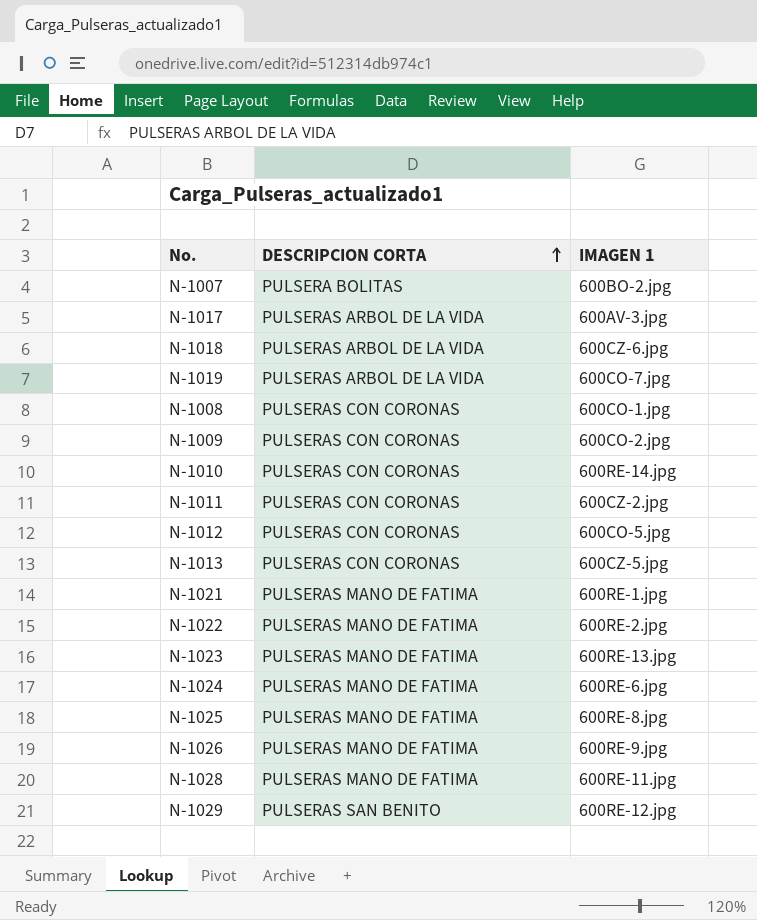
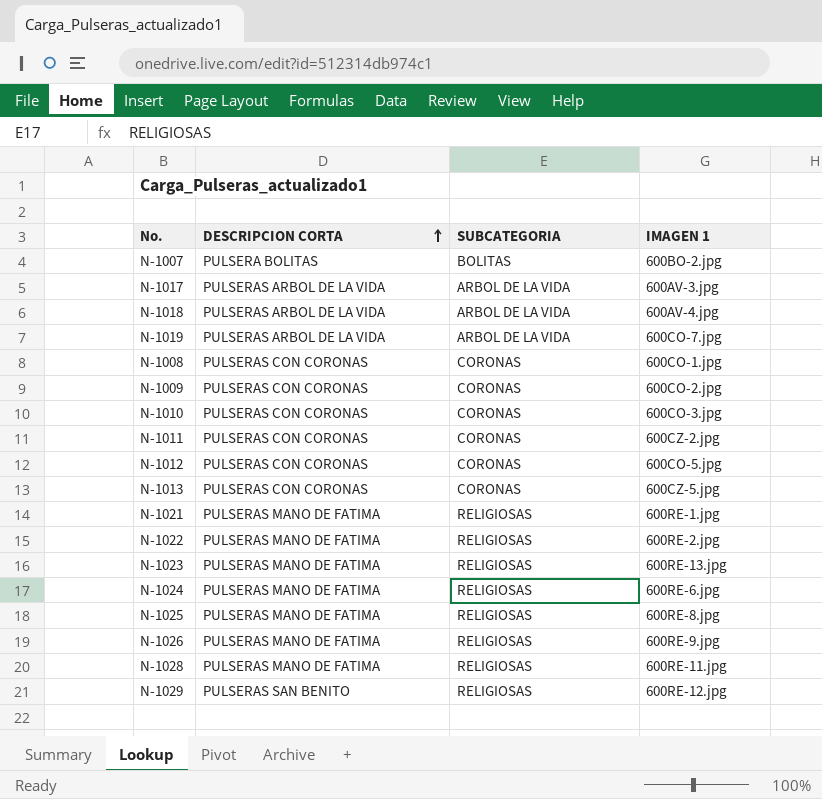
column SUBCATEGORIA | position: none -> 3
N-1018 | IMAGEN 1: 600CZ-6.jpg -> 600AV-4.jpg
N-1010 | IMAGEN 1: 600RE-14.jpg -> 600CO-3.jpg

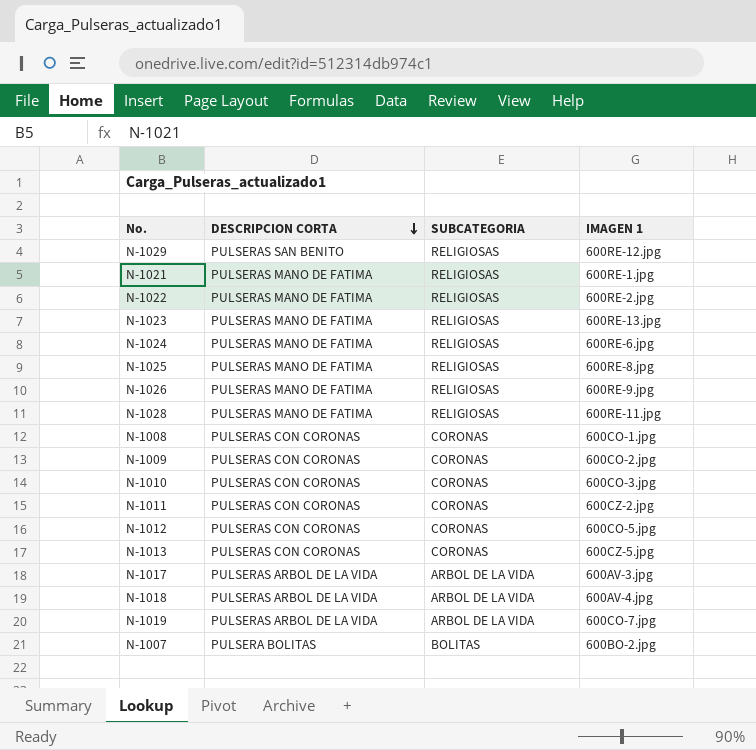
row order: DESCRIPCION CORTA ascending -> DESCRIPCION CORTA descending

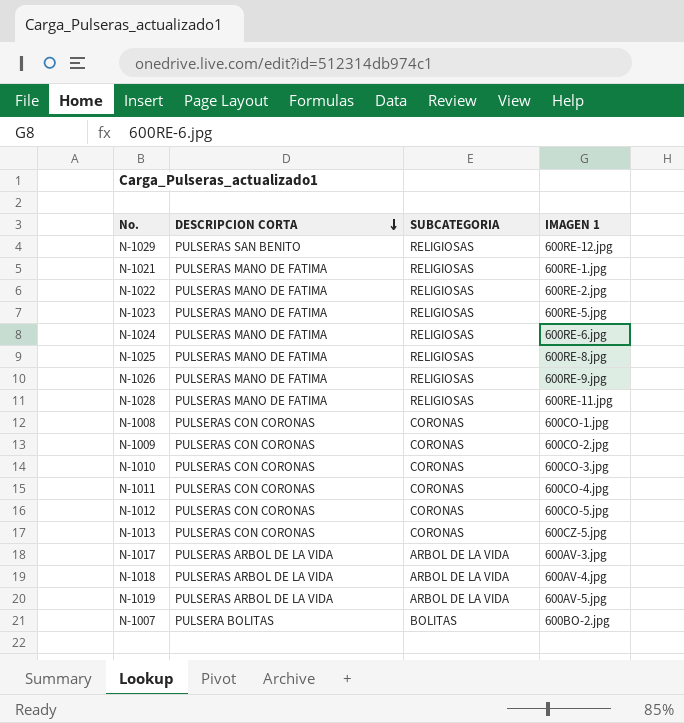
N-1023 | IMAGEN 1: 600RE-13.jpg -> 600RE-5.jpg
N-1011 | IMAGEN 1: 600CZ-2.jpg -> 600CO-4.jpg
N-1019 | IMAGEN 1: 600CO-7.jpg -> 600AV-5.jpg

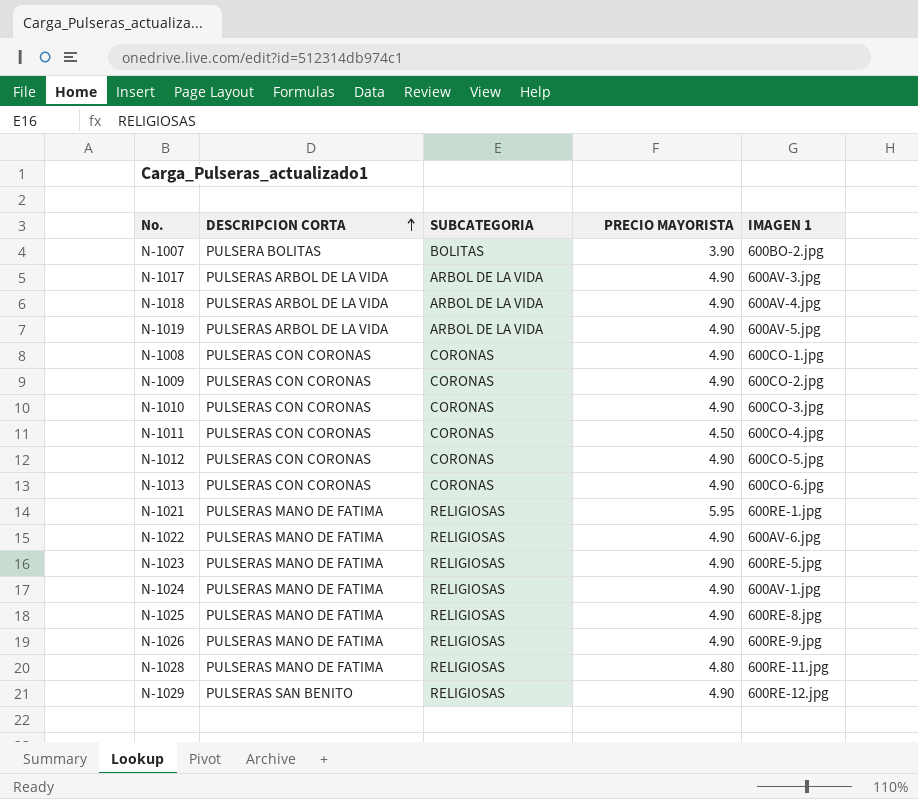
row order: DESCRIPCION CORTA descending -> DESCRIPCION CORTA ascending
column PRECIO MAYORISTA | position: none -> 4
N-1013 | IMAGEN 1: 600CZ-5.jpg -> 600CO-6.jpg
N-1022 | IMAGEN 1: 600RE-2.jpg -> 600AV-6.jpg
N-1024 | IMAGEN 1: 600RE-6.jpg -> 600AV-1.jpg

